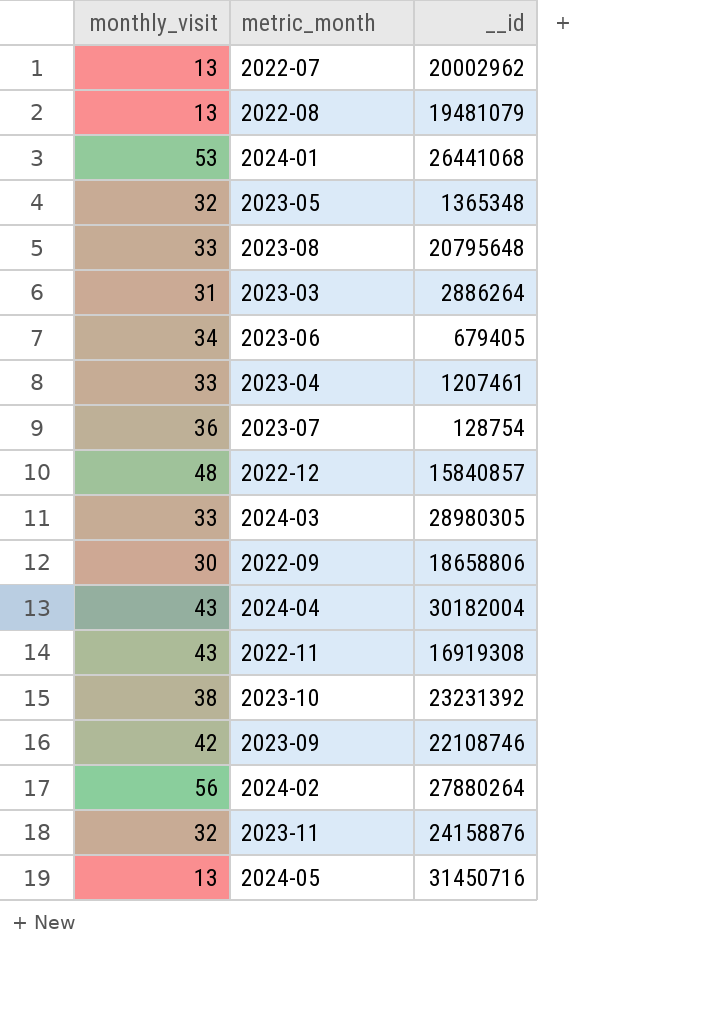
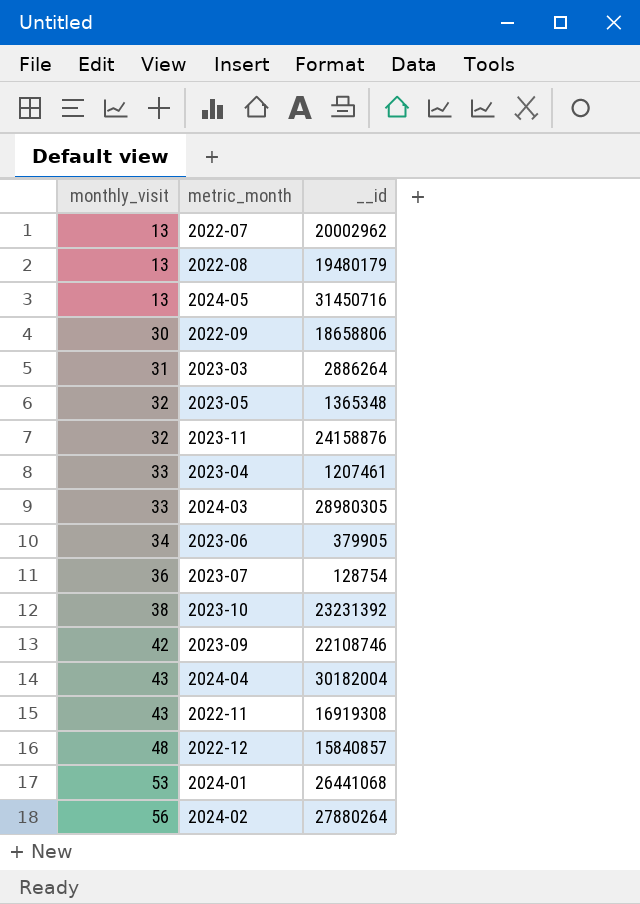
row order: none -> monthly_visit ascending
row 2023-08: 33 | 20795648 -> none
2022-08 | __id: 19481079 -> 19480179
2023-06 | __id: 679405 -> 379905

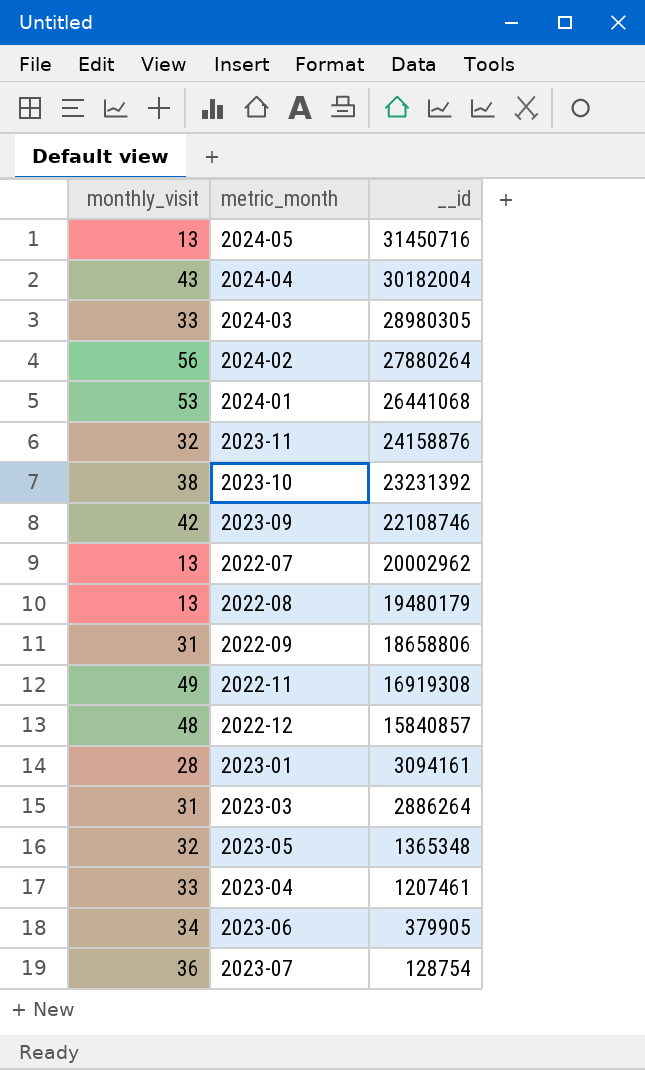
row order: monthly_visit ascending -> __id descending
2022-09 | monthly_visit: 30 -> 31
2022-11 | monthly_visit: 43 -> 49
row 2023-01: none -> 28 | 3094161

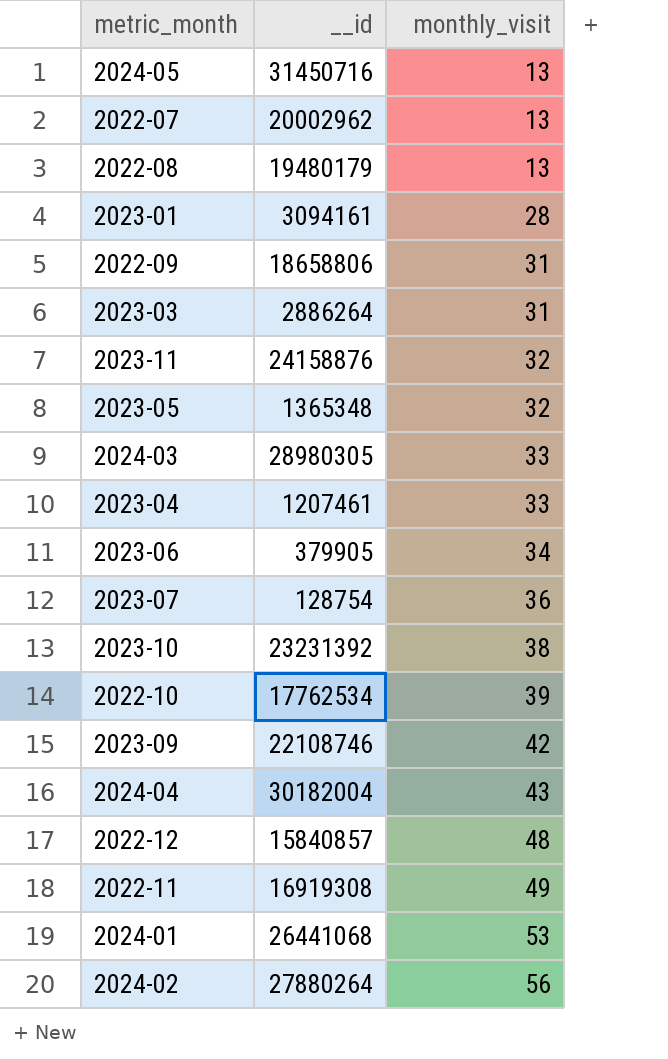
row order: __id descending -> monthly_visit ascending
column monthly_visit | position: 1 -> 3
row 2022-10: none -> 17762534 | 39

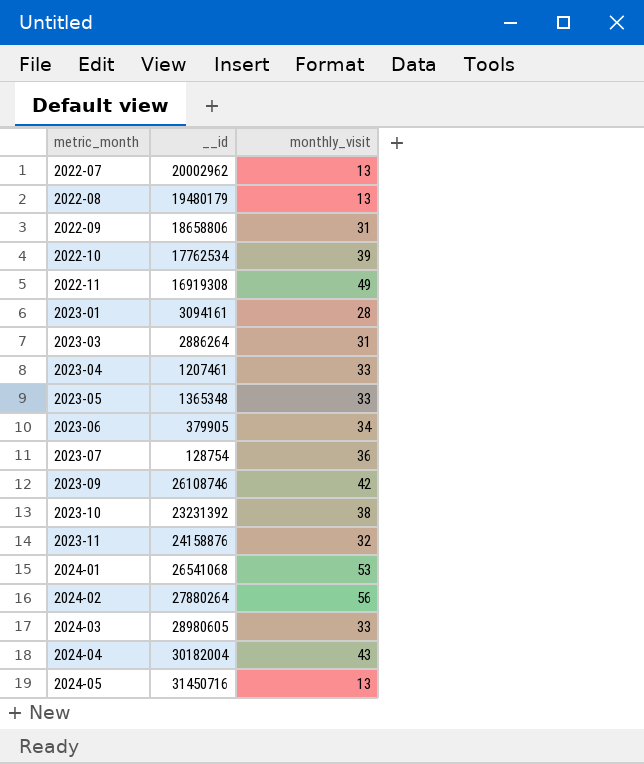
row order: monthly_visit ascending -> metric_month ascending
row 2022-12: 15840857 | 48 -> none
2023-05 | monthly_visit: 32 -> 33
2023-09 | __id: 22108746 -> 26108746
2024-01 | __id: 26441068 -> 26541068
2024-03 | __id: 28980305 -> 28980605

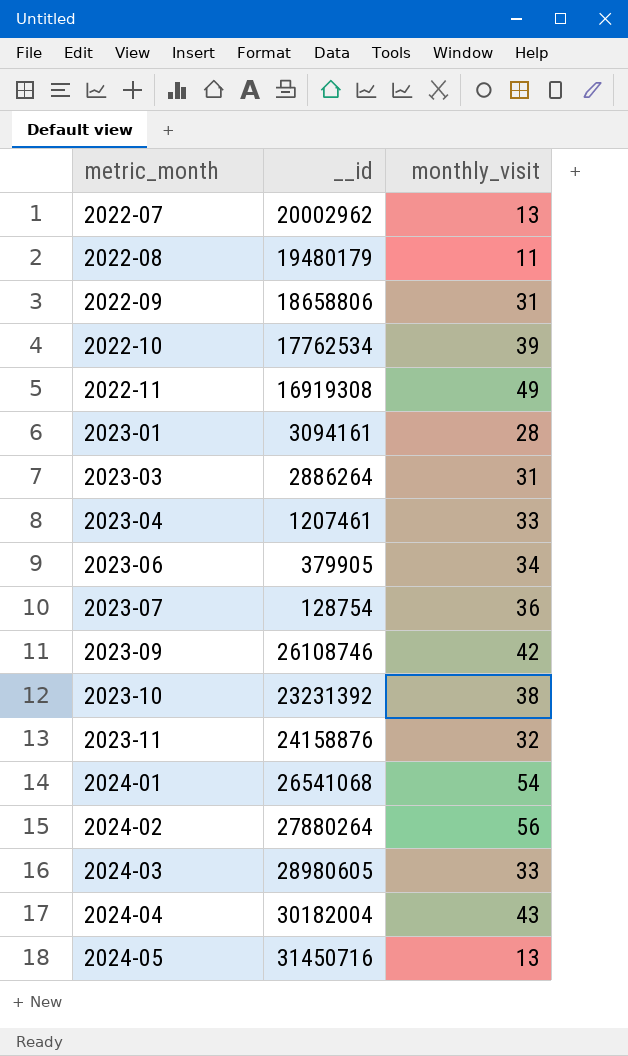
row 2023-05: 1365348 | 33 -> none
2022-08 | monthly_visit: 13 -> 11
2024-01 | monthly_visit: 53 -> 54

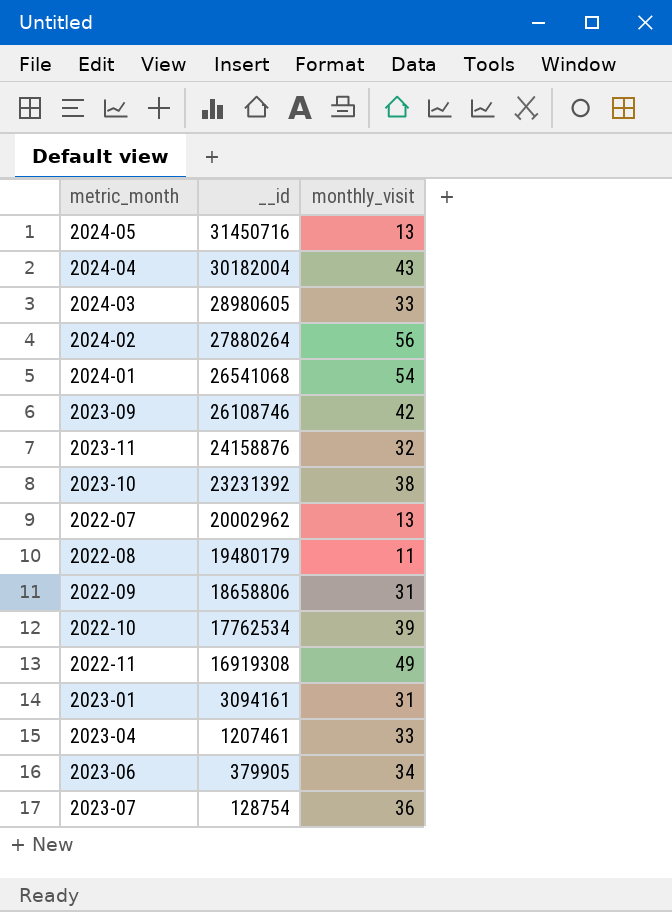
row order: metric_month ascending -> __id descending
row 2023-03: 2886264 | 31 -> none
2023-01 | monthly_visit: 28 -> 31

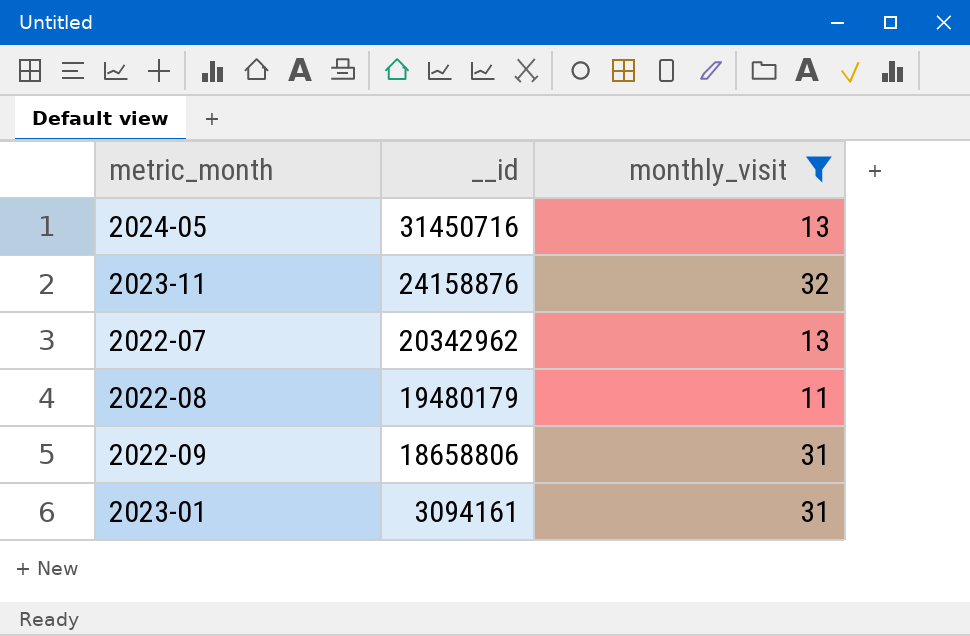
filter: none -> monthly_visit <= 32
2022-07 | __id: 20002962 -> 20342962

